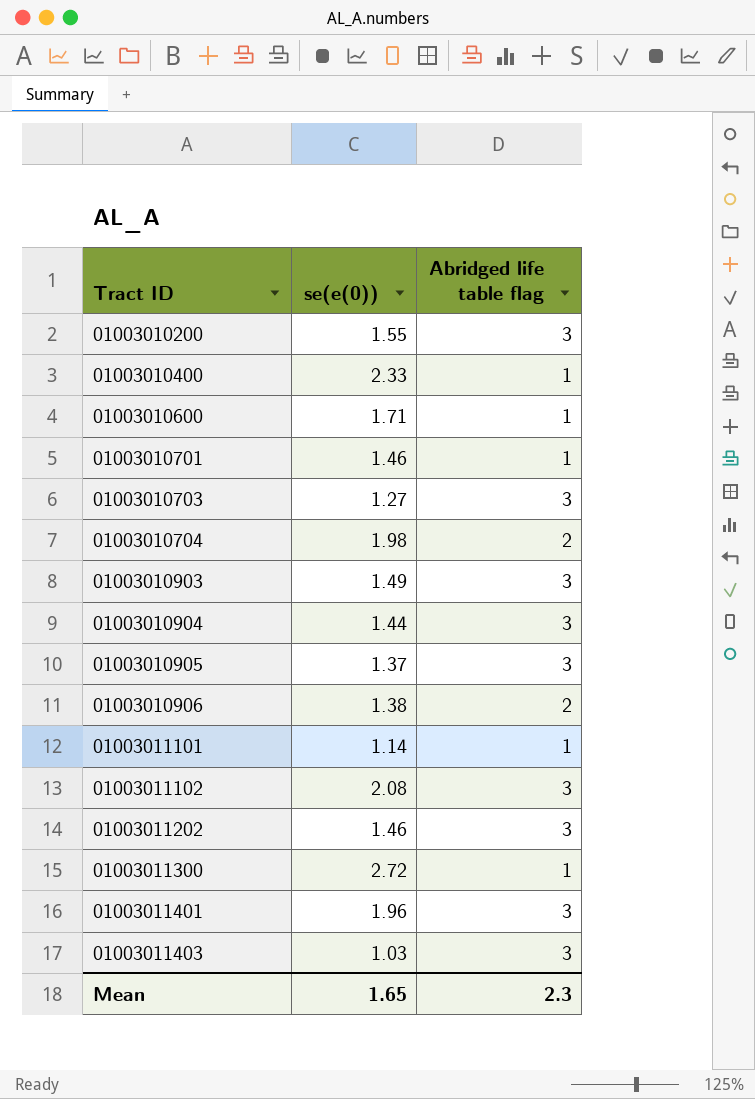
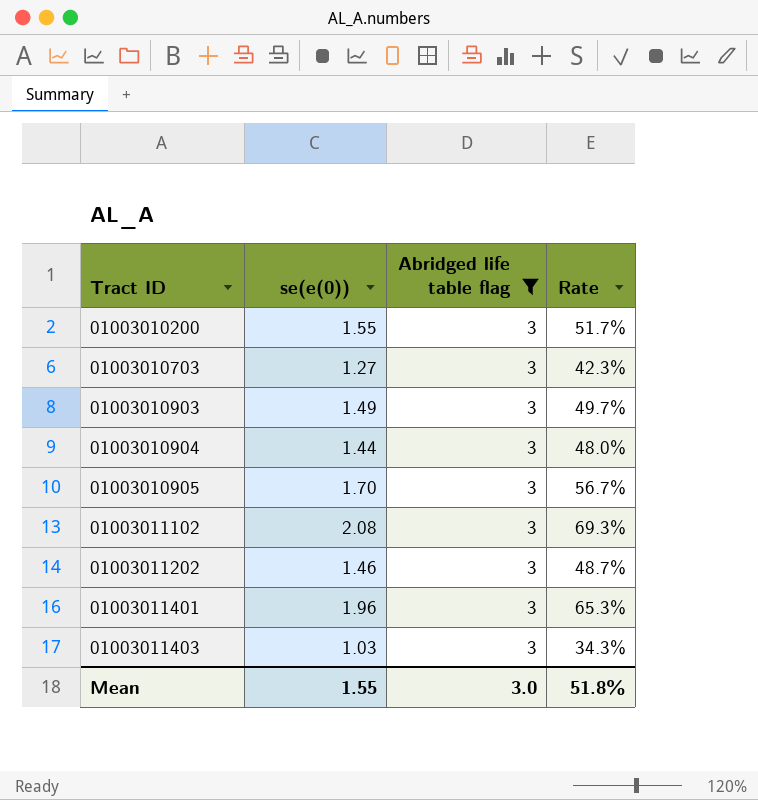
filter: none -> Abridged life table flag = 3
column Rate | formula: none -> [se(e(0))] / [Abridged life table flag]
01003010905 | se(e(0)): 1.37 -> 1.70
Mean | se(e(0)): 1.65 -> 1.55
Mean | Abridged life table flag: 2.3 -> 3.0

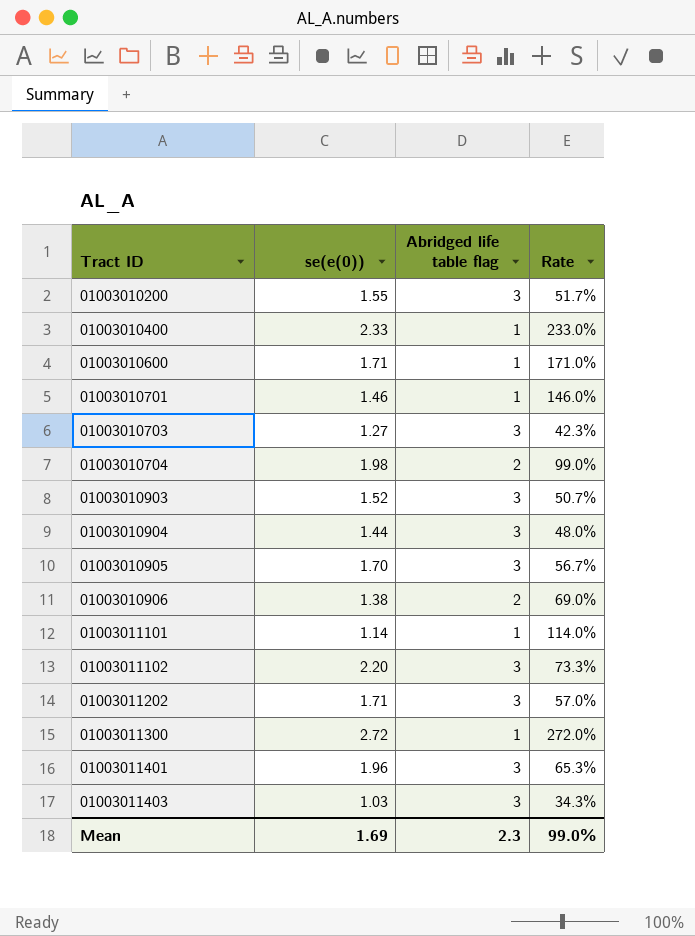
filter: Abridged life table flag = 3 -> none
01003010903 | se(e(0)): 1.49 -> 1.52
01003010903 | Rate: 49.7% -> 50.7%
01003011102 | se(e(0)): 2.08 -> 2.20
01003011102 | Rate: 69.3% -> 73.3%
01003011202 | se(e(0)): 1.46 -> 1.71
01003011202 | Rate: 48.7% -> 57.0%
Mean | se(e(0)): 1.55 -> 1.69
Mean | Abridged life table flag: 3.0 -> 2.3
Mean | Rate: 51.8% -> 99.0%

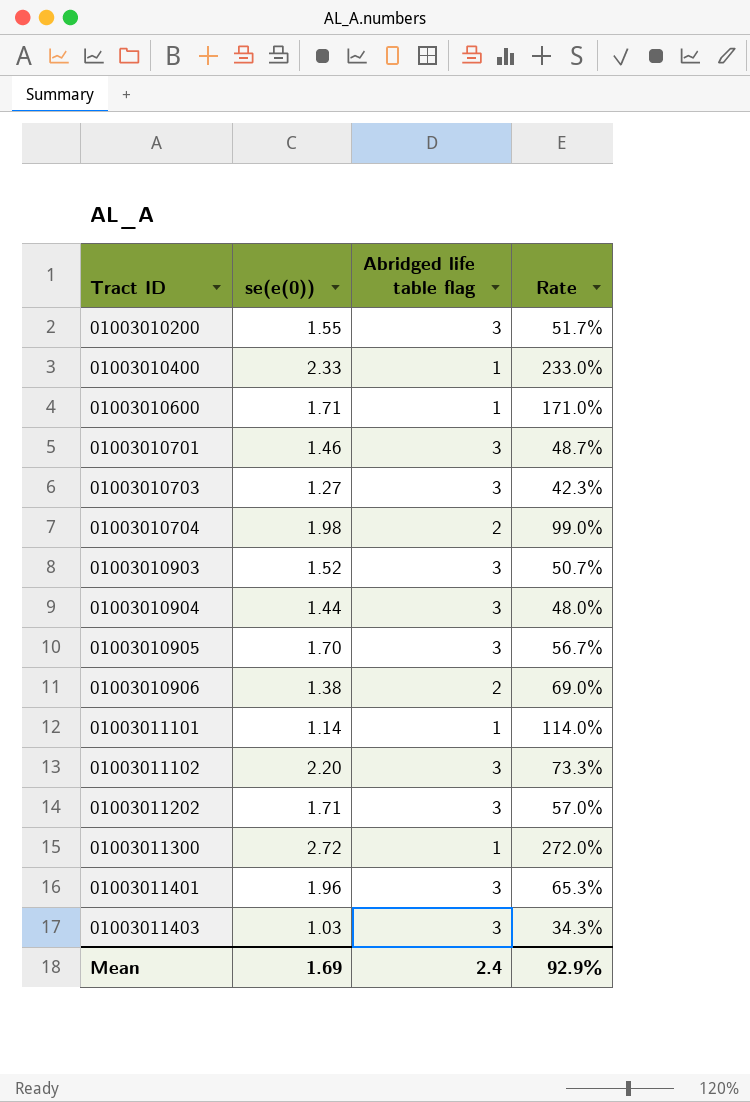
01003010701 | Abridged life table flag: 1 -> 3
01003010701 | Rate: 146.0% -> 48.7%
Mean | Abridged life table flag: 2.3 -> 2.4
Mean | Rate: 99.0% -> 92.9%

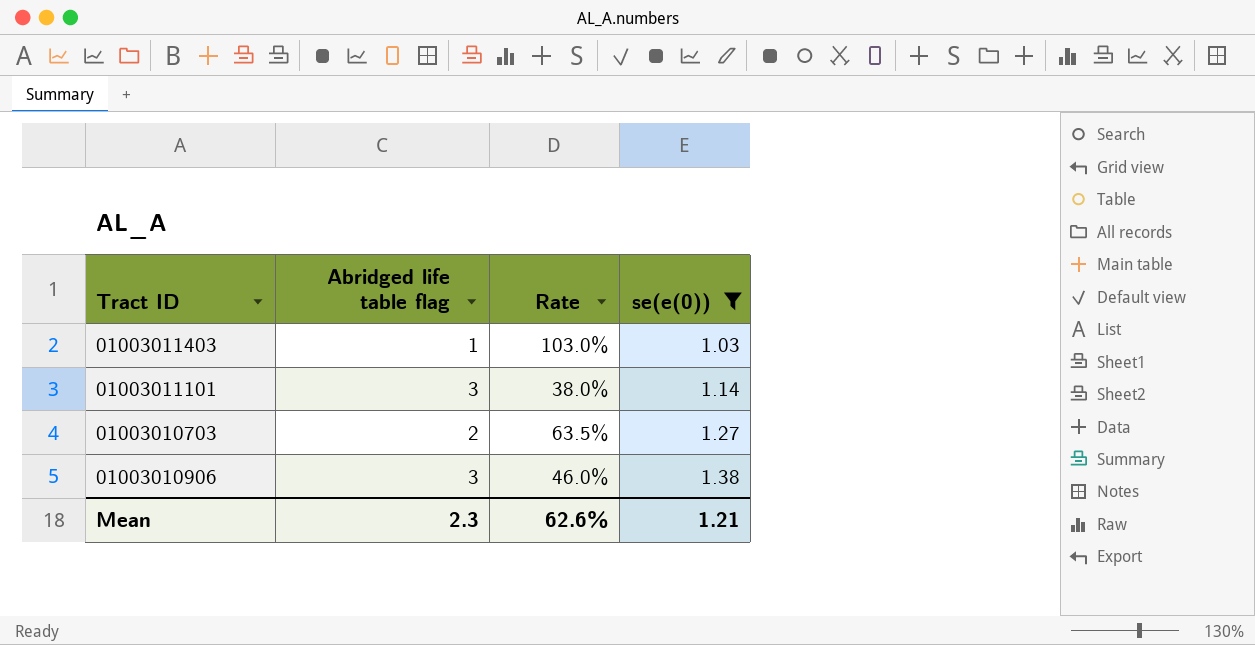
filter: none -> se(e(0)) <= 1.38
row order: Tract ID ascending -> se(e(0)) ascending
column se(e(0)) | position: 2 -> 4
01003011403 | Abridged life table flag: 3 -> 1
01003011403 | Rate: 34.3% -> 103.0%
01003011101 | Abridged life table flag: 1 -> 3
01003011101 | Rate: 114.0% -> 38.0%
01003010703 | Abridged life table flag: 3 -> 2
01003010703 | Rate: 42.3% -> 63.5%
01003010906 | Abridged life table flag: 2 -> 3
01003010906 | Rate: 69.0% -> 46.0%
Mean | Abridged life table flag: 2.4 -> 2.3
Mean | Rate: 92.9% -> 62.6%
Mean | se(e(0)): 1.69 -> 1.21

